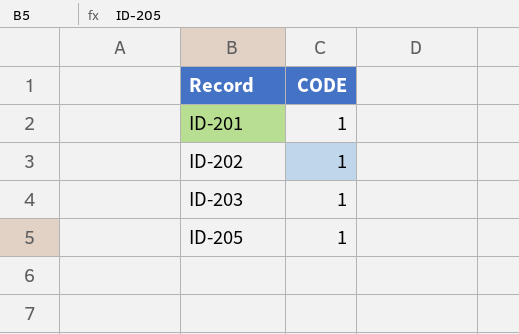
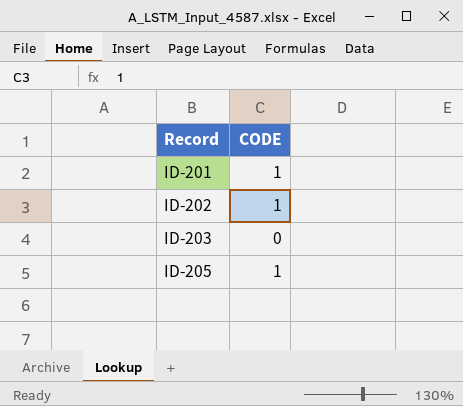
ID-203 | CODE: 1 -> 0

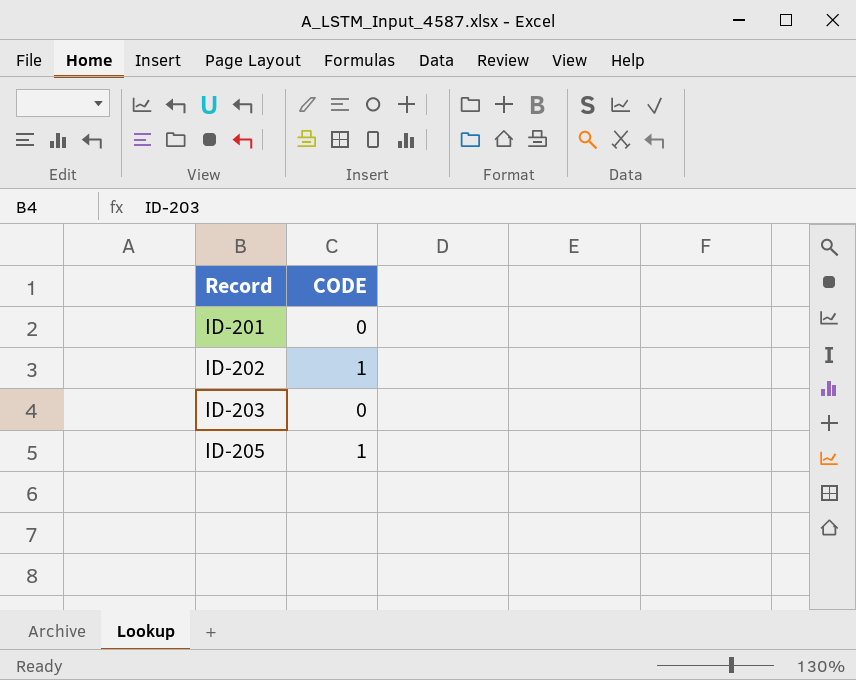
ID-201 | CODE: 1 -> 0

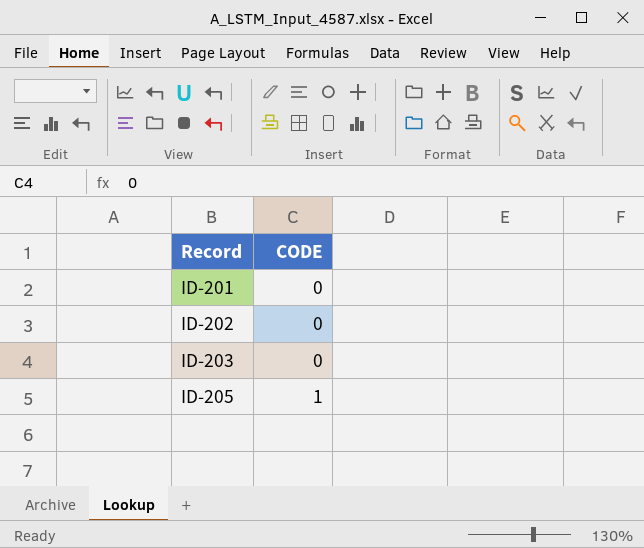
ID-202 | CODE: 1 -> 0

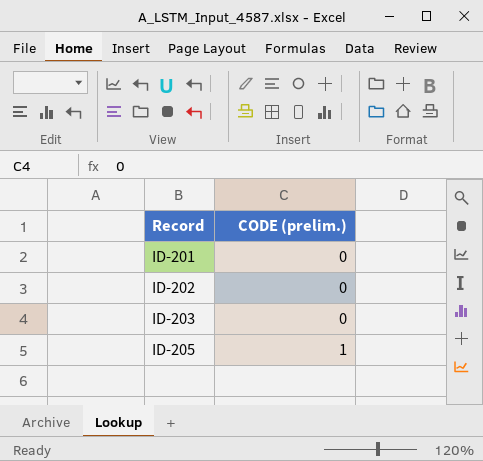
column name: CODE -> CODE (prelim.)

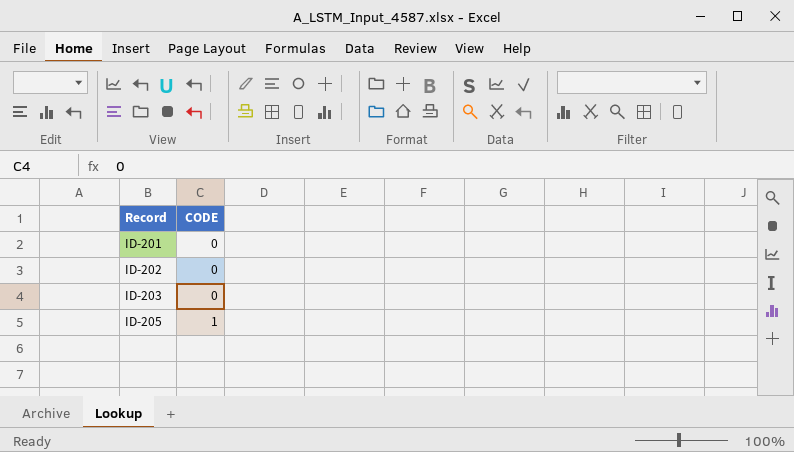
column name: CODE (prelim.) -> CODE

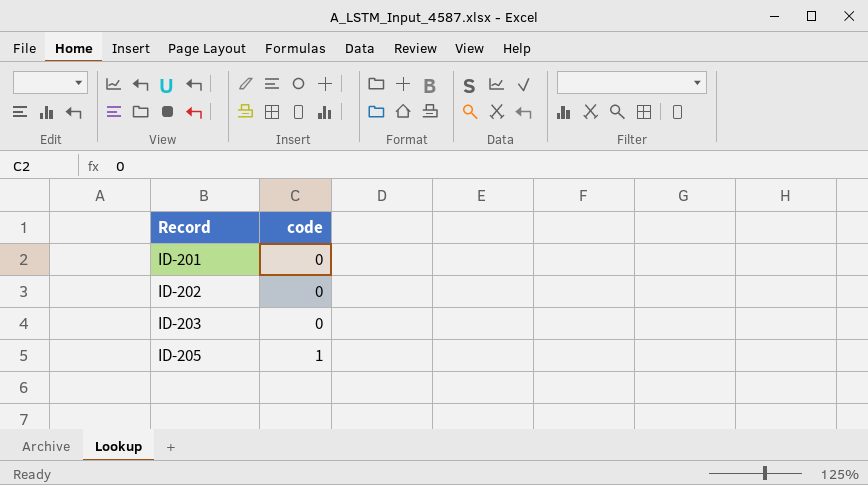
column name: CODE -> code

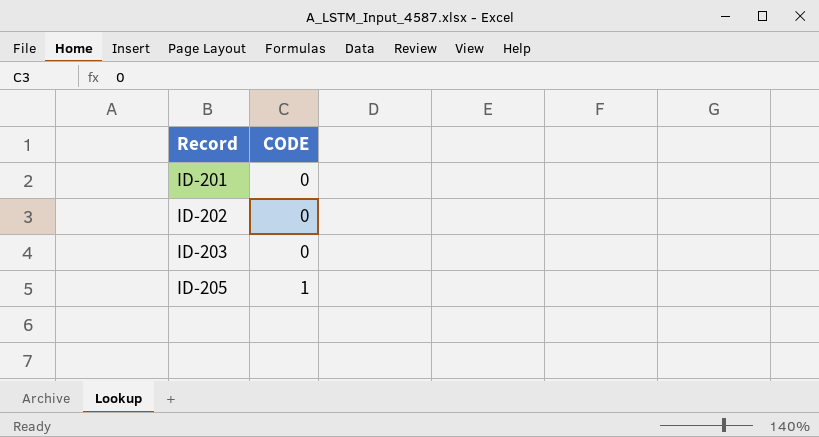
column name: code -> CODE

